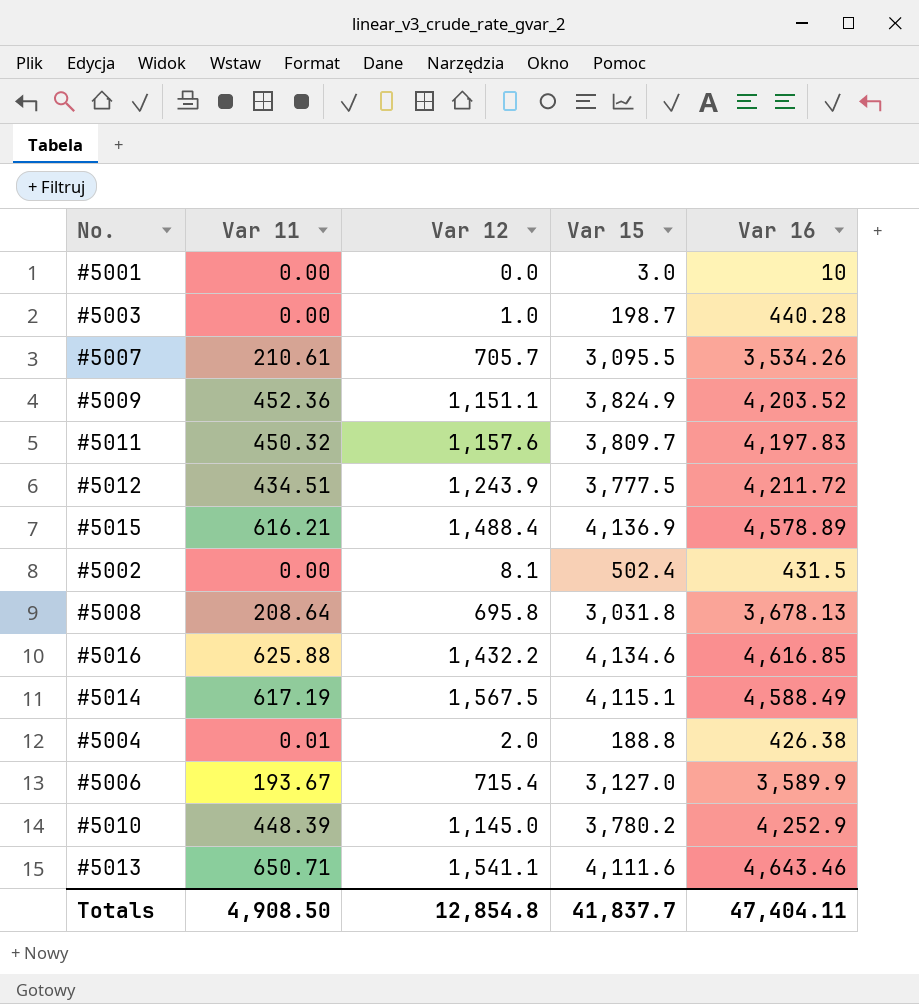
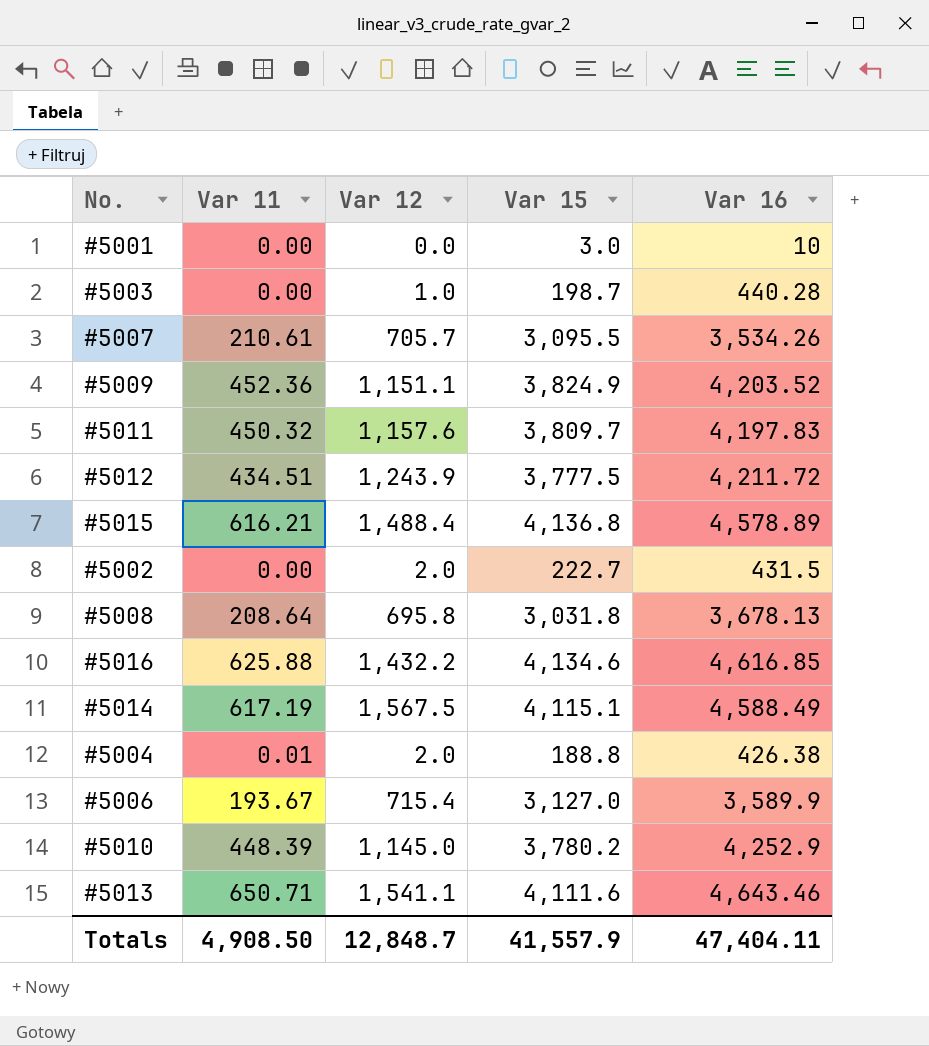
#5015 | Var 15: 4,136.9 -> 4,136.8
#5002 | Var 12: 8.1 -> 2.0
#5002 | Var 15: 502.4 -> 222.7
Totals | Var 12: 12,854.8 -> 12,848.7
Totals | Var 15: 41,837.7 -> 41,557.9

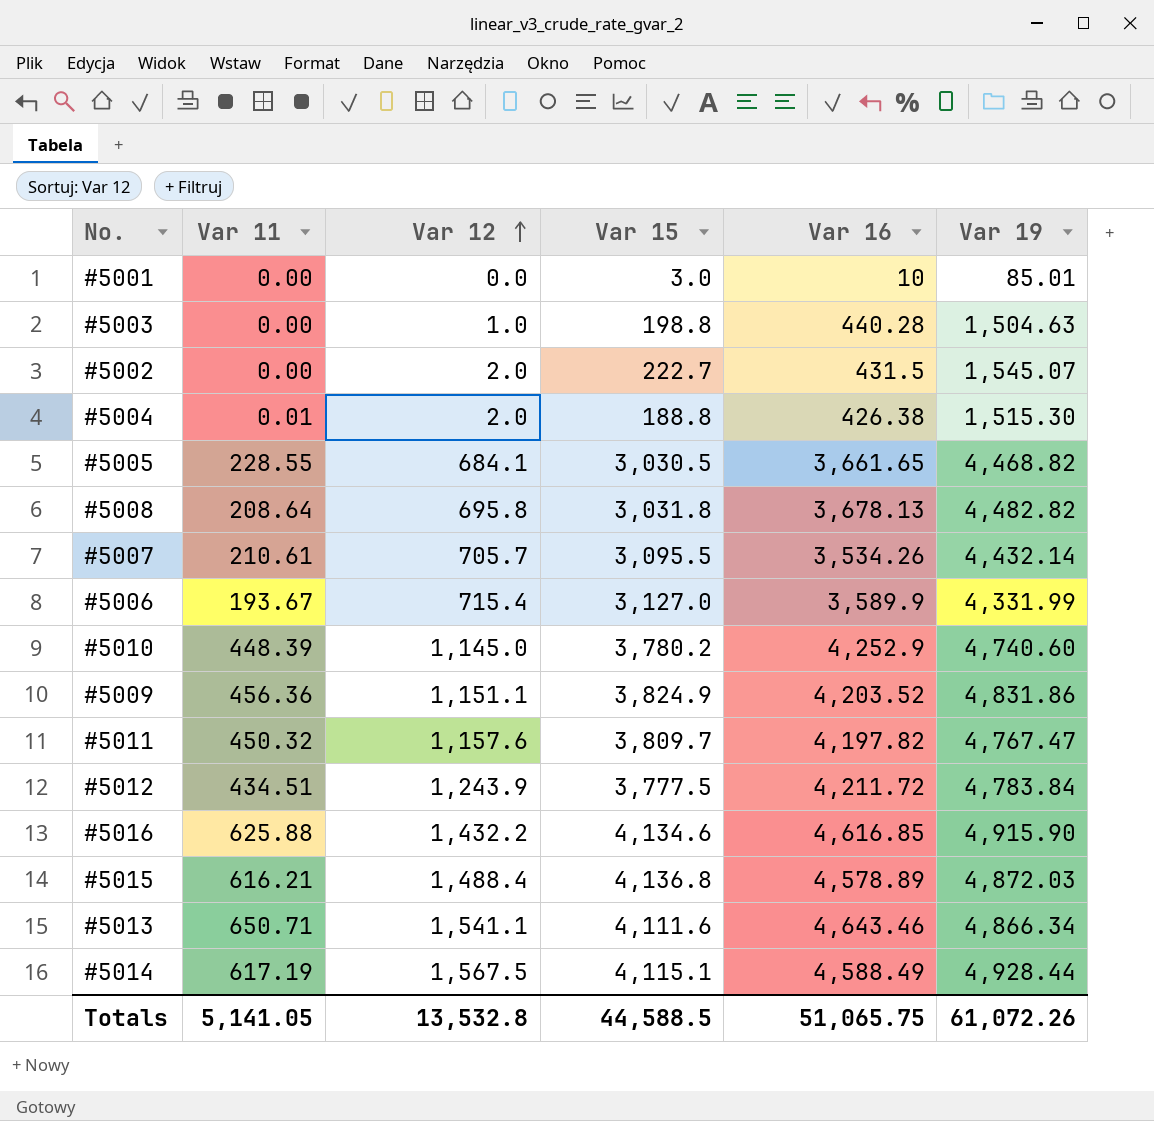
row order: none -> Var 12 ascending
column Var 19 | position: none -> 6
#5003 | Var 15: 198.7 -> 198.8
row #5005: none -> 228.55 | 684.1 | 3,030.5 | 3,661.65 | 4,468.82
#5009 | Var 11: 452.36 -> 456.36
#5011 | Var 16: 4,197.83 -> 4,197.82
Totals | Var 11: 4,908.50 -> 5,141.05
Totals | Var 12: 12,848.7 -> 13,532.8
Totals | Var 15: 41,557.9 -> 44,588.5
Totals | Var 16: 47,404.11 -> 51,065.75

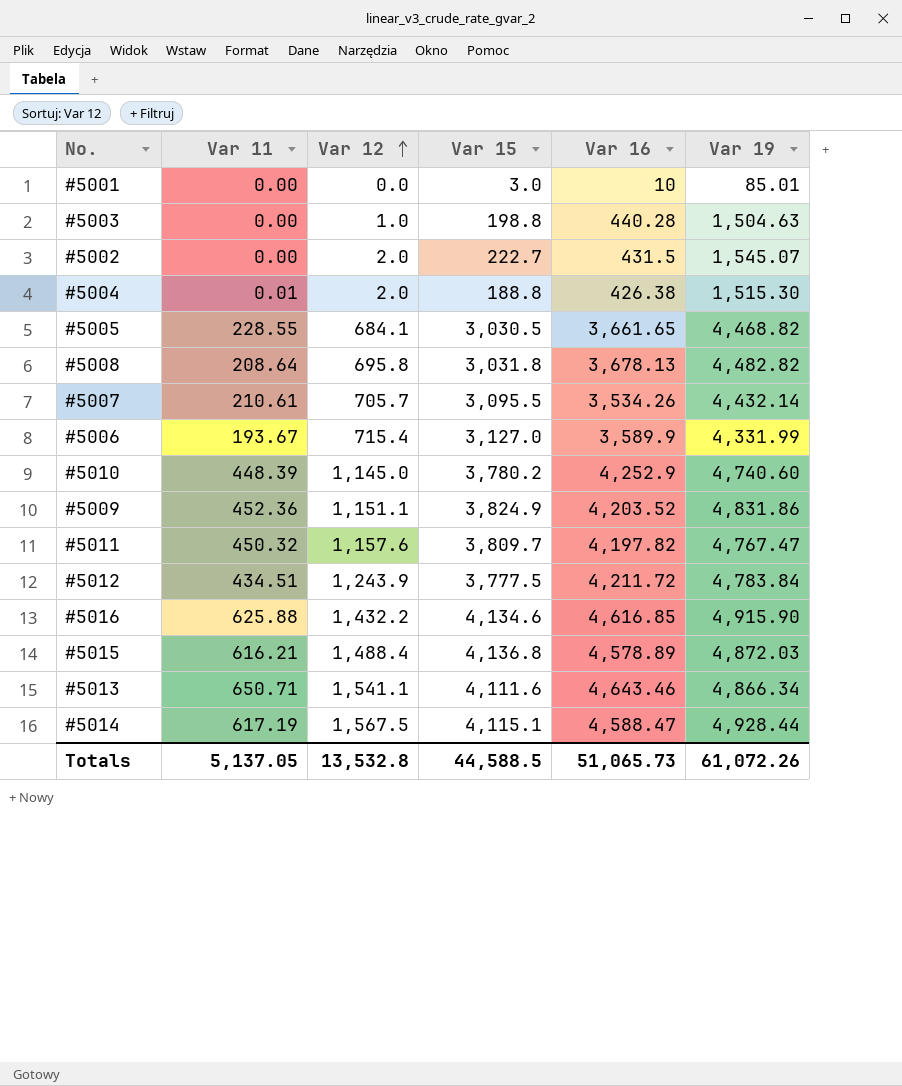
#5009 | Var 11: 456.36 -> 452.36
#5014 | Var 16: 4,588.49 -> 4,588.47
Totals | Var 11: 5,141.05 -> 5,137.05
Totals | Var 16: 51,065.75 -> 51,065.73

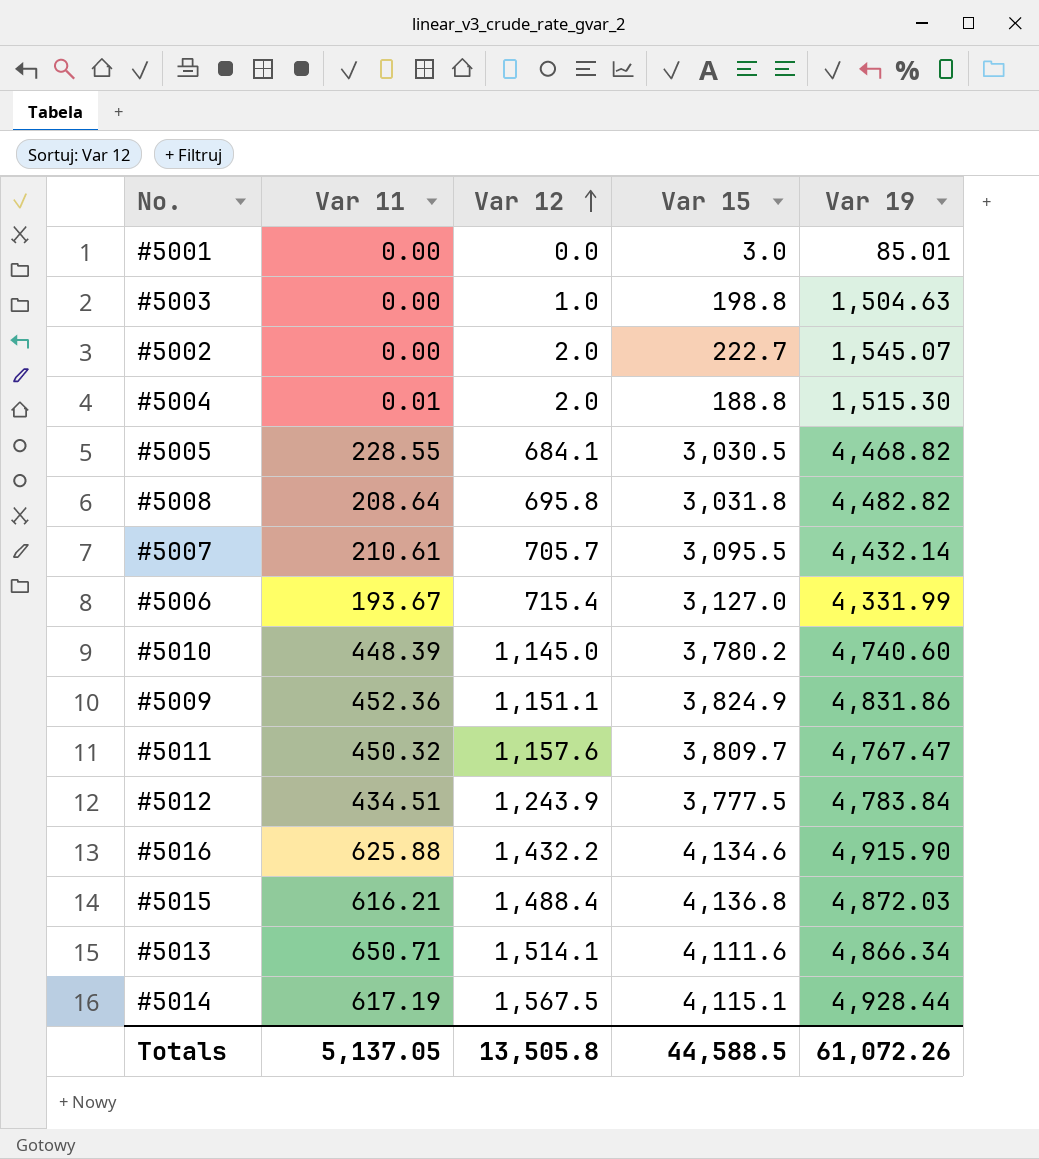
column Var 16 | position: 5 -> none
#5013 | Var 12: 1,541.1 -> 1,514.1
Totals | Var 12: 13,532.8 -> 13,505.8

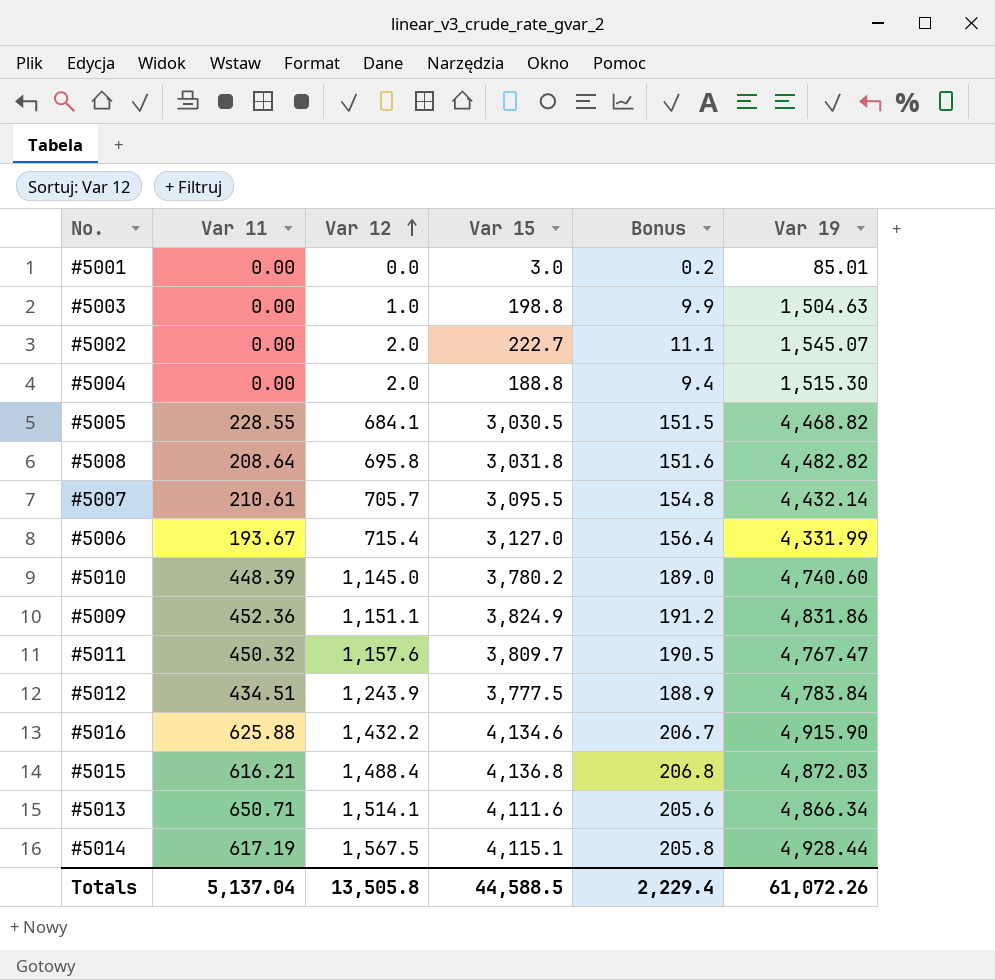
column Bonus | formula: none -> [Var 15] * 0.05
#5004 | Var 11: 0.01 -> 0.00
Totals | Var 11: 5,137.05 -> 5,137.04

